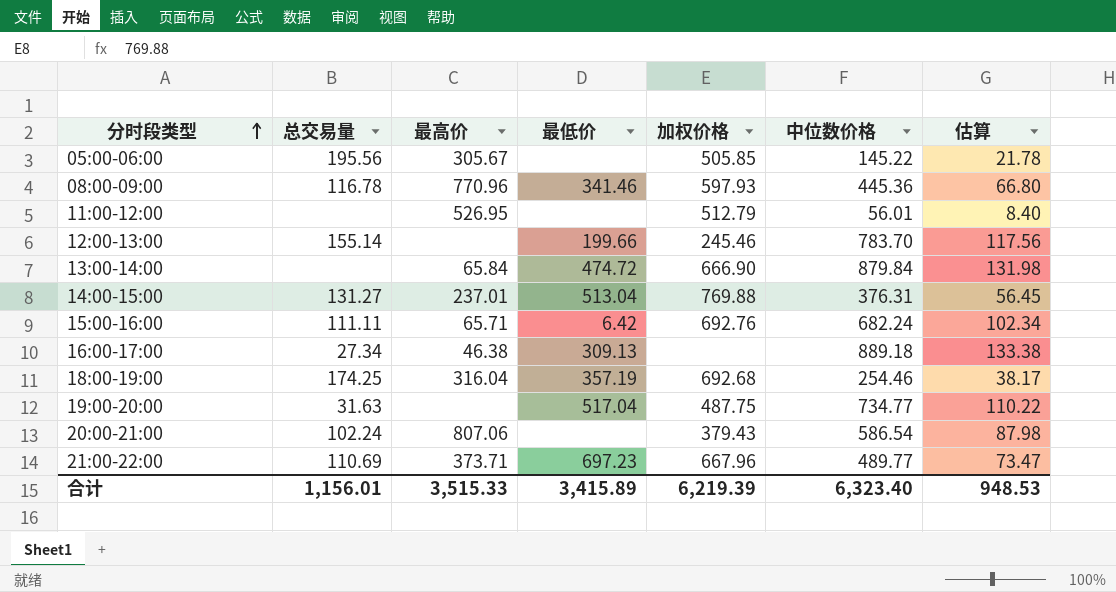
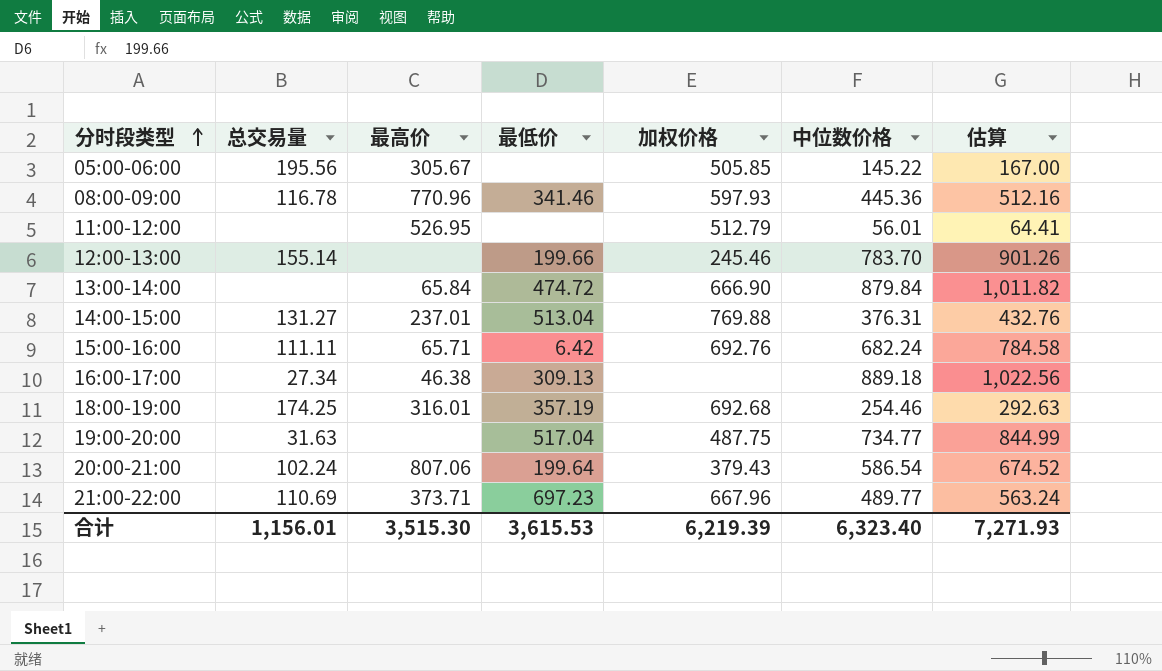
column 估算 | formula: [中位数价格] * 0.15 -> [中位数价格] * 1.15
18:00-19:00 | 最高价: 316.04 -> 316.01
20:00-21:00 | 最低价: none -> 199.64
合计 | 最高价: 3,515.33 -> 3,515.30
合计 | 最低价: 3,415.89 -> 3,615.53
合计 | 估算: 948.53 -> 7,271.93

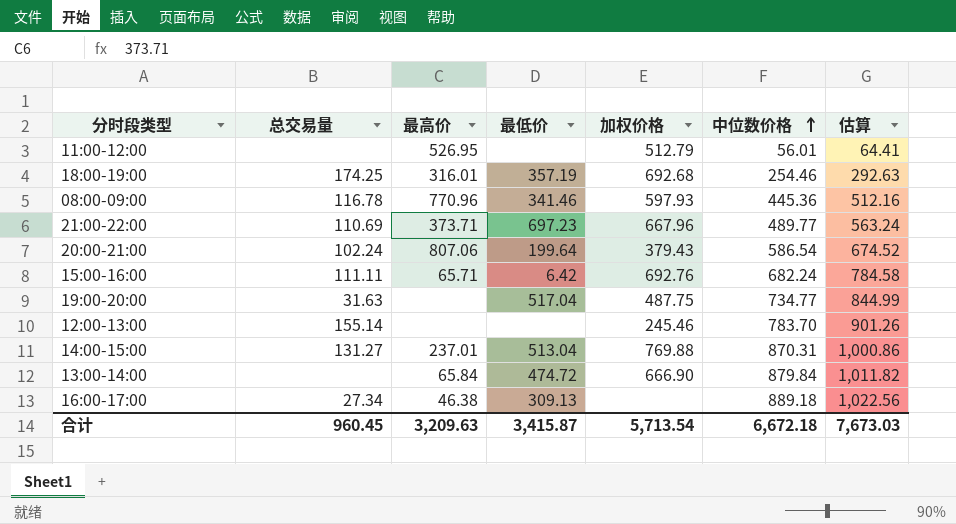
row order: 分时段类型 ascending -> 中位数价格 ascending
row 05:00-06:00: 195.56 | 305.67 | none | 505.85 | 145.22 | 167.00 -> none
12:00-13:00 | 最低价: 199.66 -> none
14:00-15:00 | 中位数价格: 376.31 -> 870.31
14:00-15:00 | 估算: 432.76 -> 1,000.86
合计 | 总交易量: 1,156.01 -> 960.45
合计 | 最高价: 3,515.30 -> 3,209.63
合计 | 最低价: 3,615.53 -> 3,415.87
合计 | 加权价格: 6,219.39 -> 5,713.54
合计 | 中位数价格: 6,323.40 -> 6,672.18
合计 | 估算: 7,271.93 -> 7,673.03

